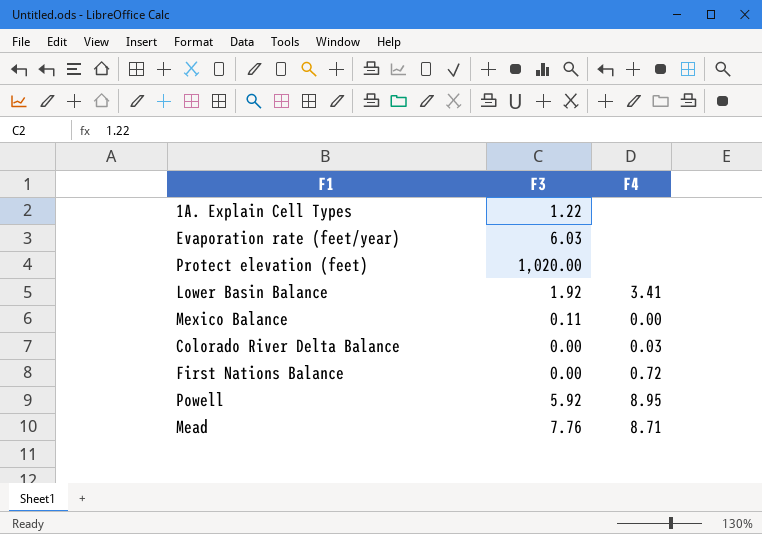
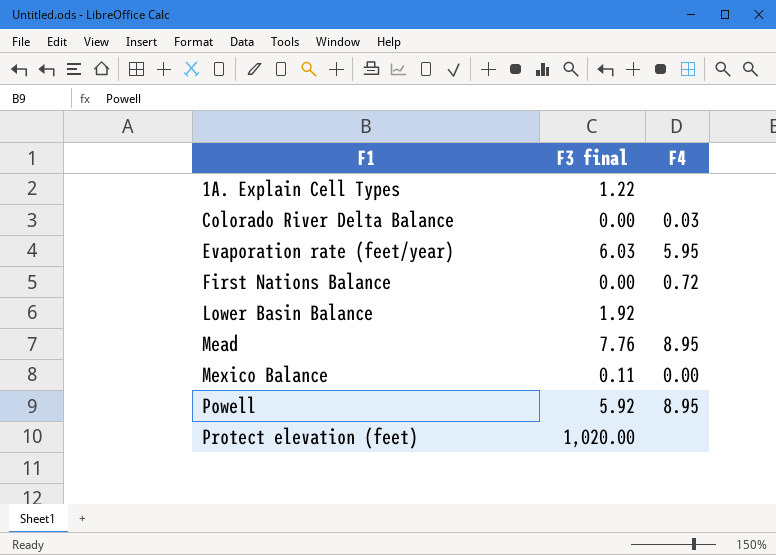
row order: none -> F1 ascending
column name: F3 -> F3 final
Evaporation rate (feet/year) | F4: none -> 5.95
Lower Basin Balance | F4: 3.41 -> none
Mead | F4: 8.71 -> 8.95

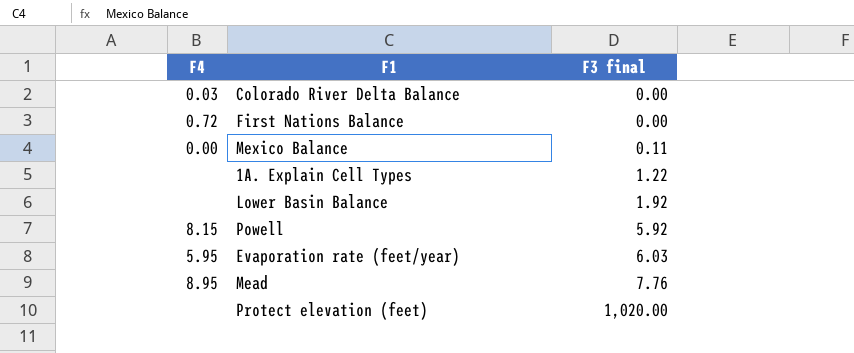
row order: F1 ascending -> F3 final ascending
column F4 | position: 3 -> 1
Powell | F4: 8.95 -> 8.15

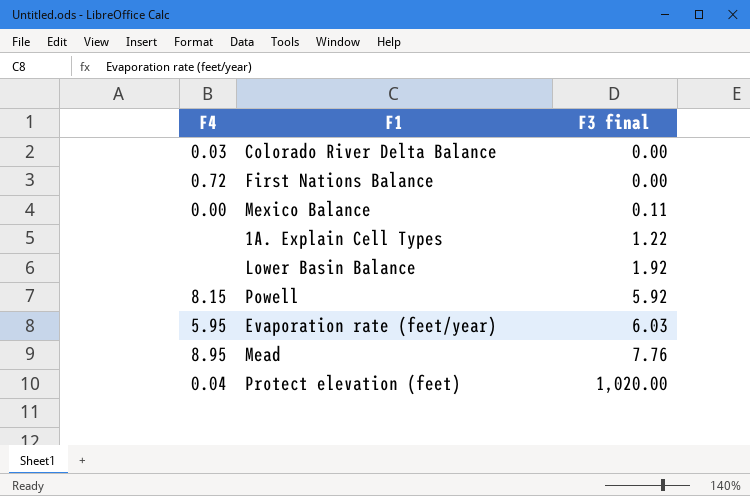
Protect elevation (feet) | F4: none -> 0.04

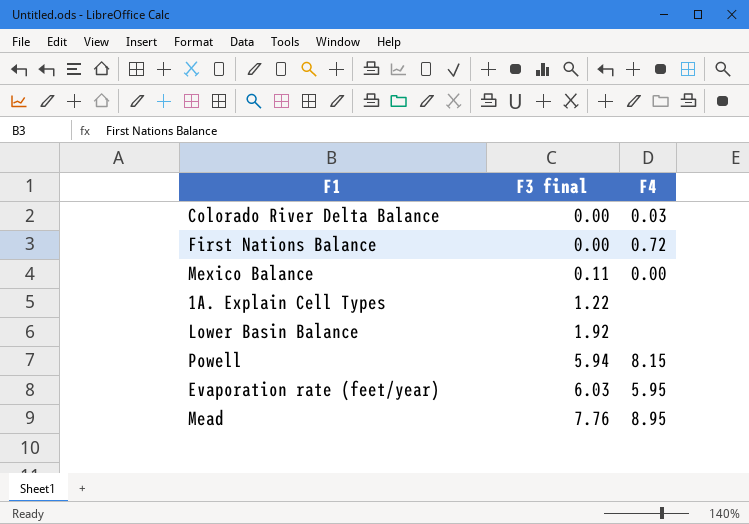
column F4 | position: 1 -> 3
row Protect elevation (feet): 0.04 | 1,020.00 -> none
Powell | F3 final: 5.92 -> 5.94

